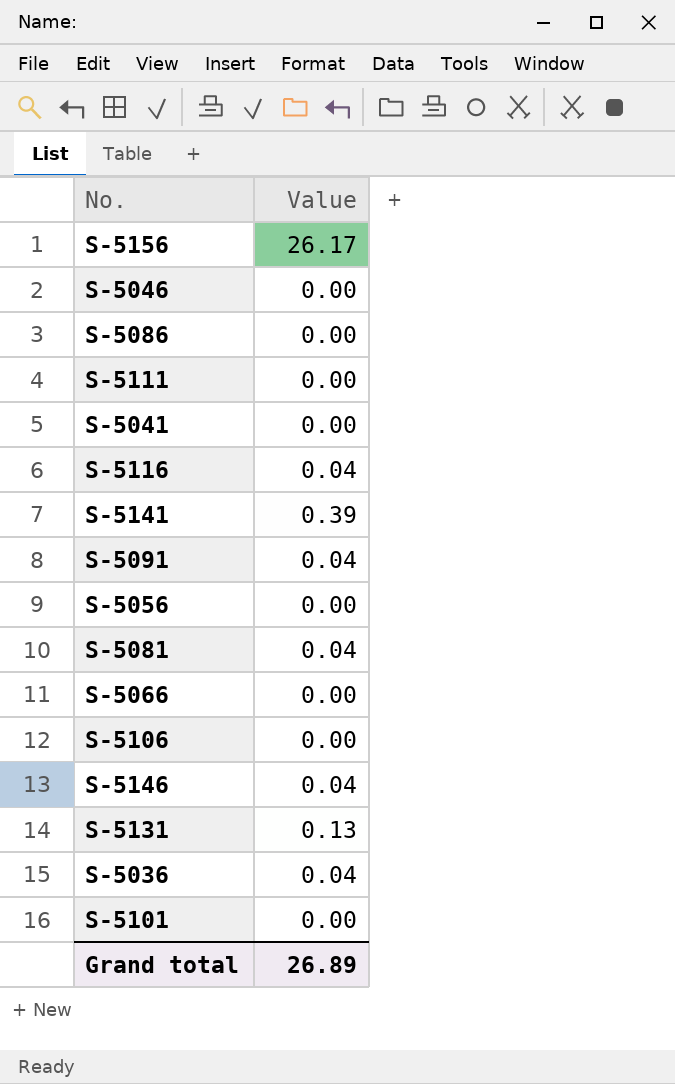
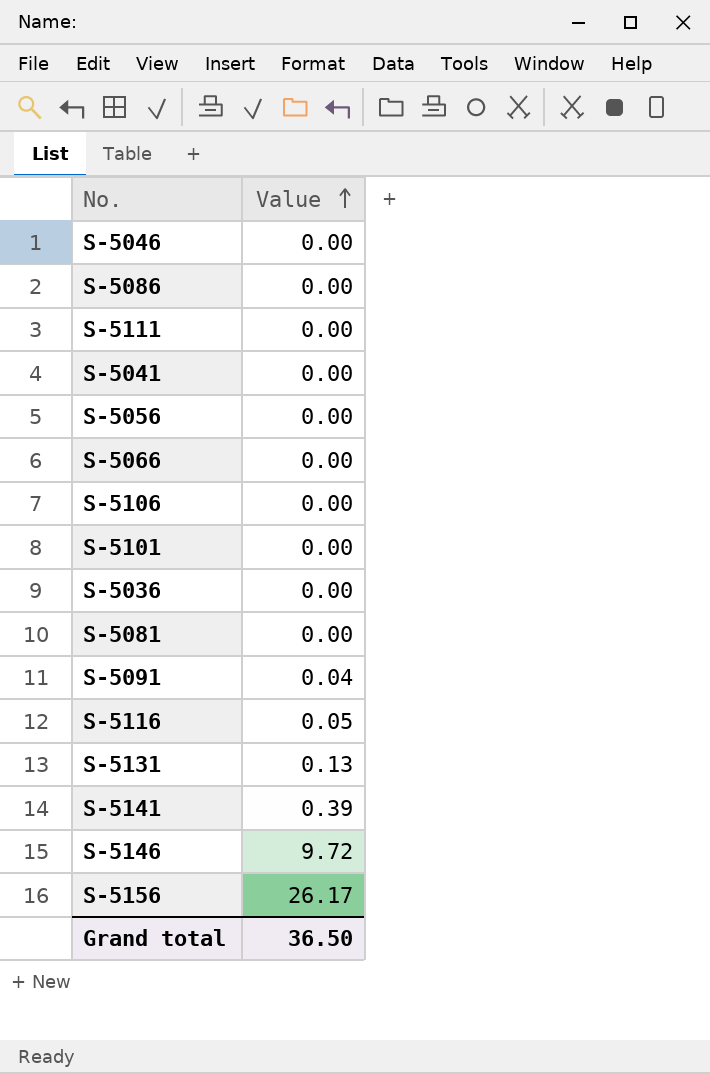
row order: none -> Value ascending
S-5036 | Value: 0.04 -> 0.00
S-5081 | Value: 0.04 -> 0.00
S-5116 | Value: 0.04 -> 0.05
S-5146 | Value: 0.04 -> 9.72
Grand total | Value: 26.89 -> 36.50

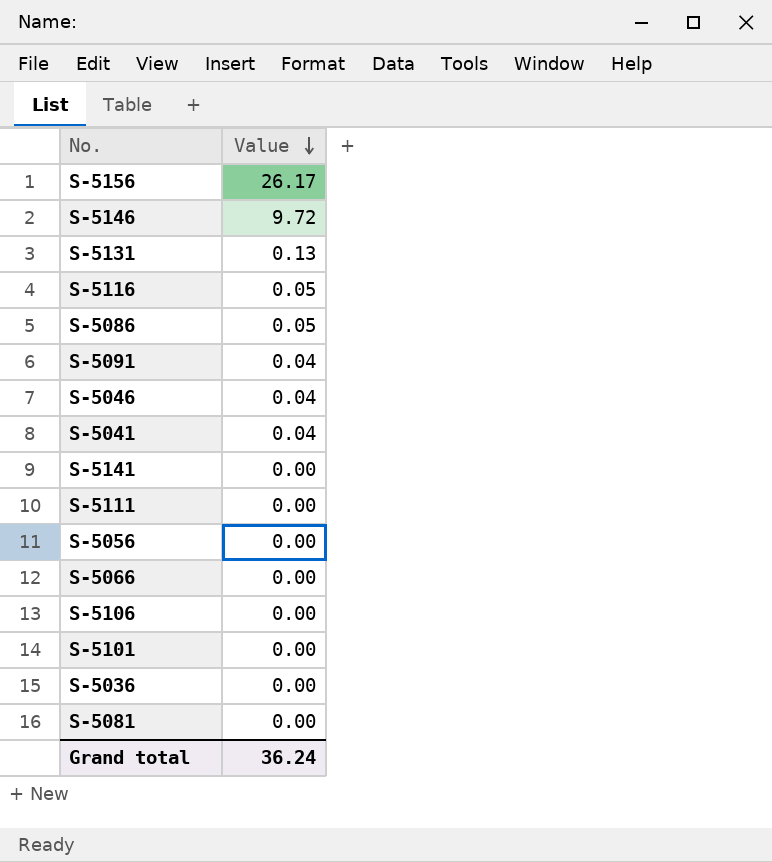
row order: Value ascending -> Value descending
S-5086 | Value: 0.00 -> 0.05
S-5046 | Value: 0.00 -> 0.04
S-5041 | Value: 0.00 -> 0.04
S-5141 | Value: 0.39 -> 0.00
Grand total | Value: 36.50 -> 36.24

